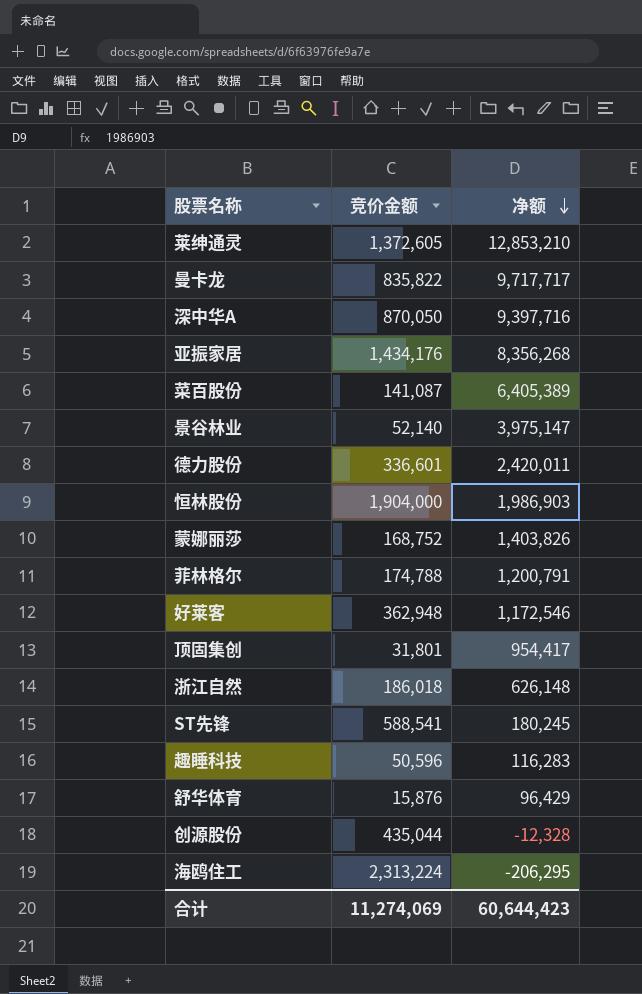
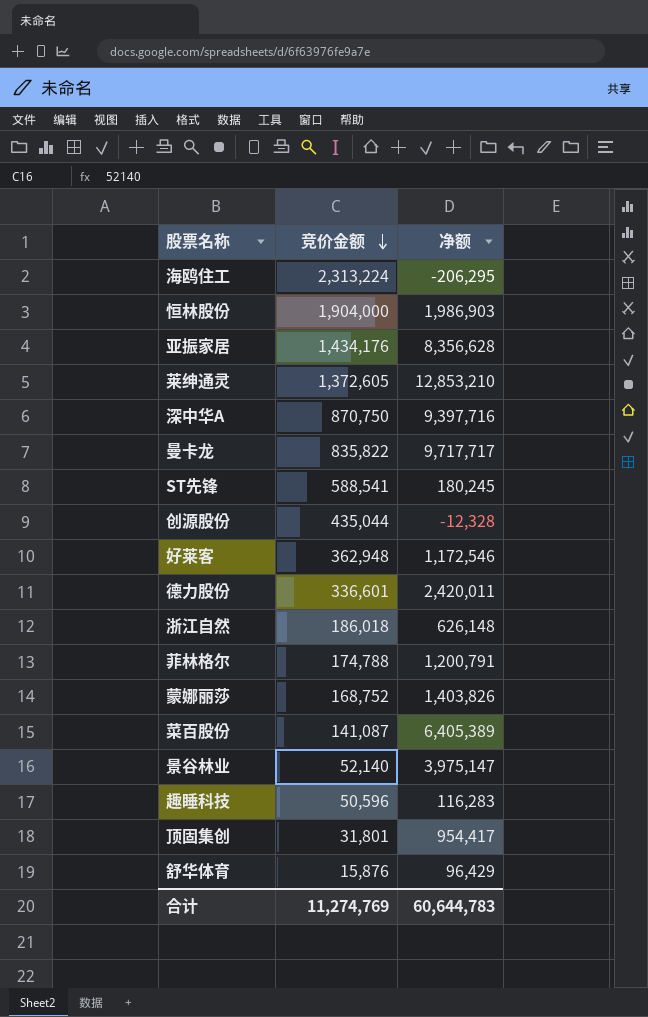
row order: 净额 descending -> 竞价金额 descending
亚振家居 | 净额: 8,356,268 -> 8,356,628
深中华A | 竞价金额: 870,050 -> 870,750
合计 | 竞价金额: 11,274,069 -> 11,274,769
合计 | 净额: 60,644,423 -> 60,644,783

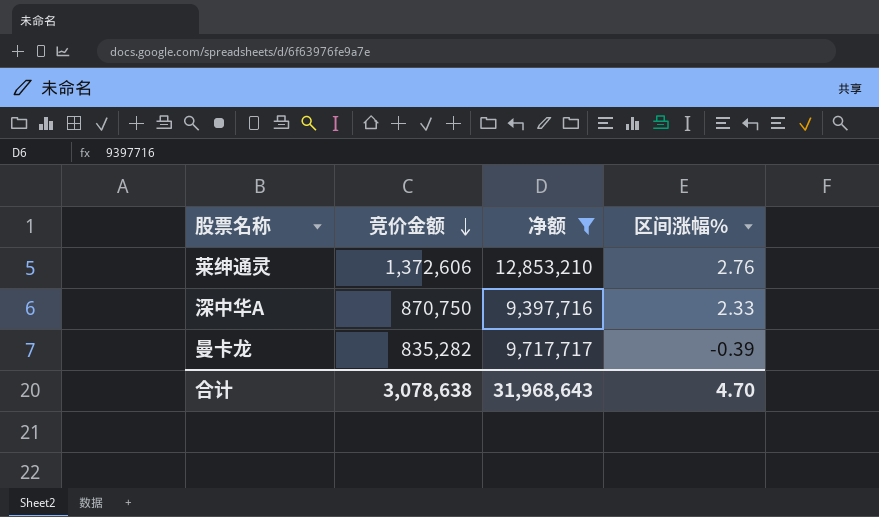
filter: none -> 净额 >= 9,397,716
column 区间涨幅% | position: none -> 4
莱绅通灵 | 竞价金额: 1,372,605 -> 1,372,606
曼卡龙 | 竞价金额: 835,822 -> 835,282
合计 | 竞价金额: 11,274,769 -> 3,078,638
合计 | 净额: 60,644,783 -> 31,968,643

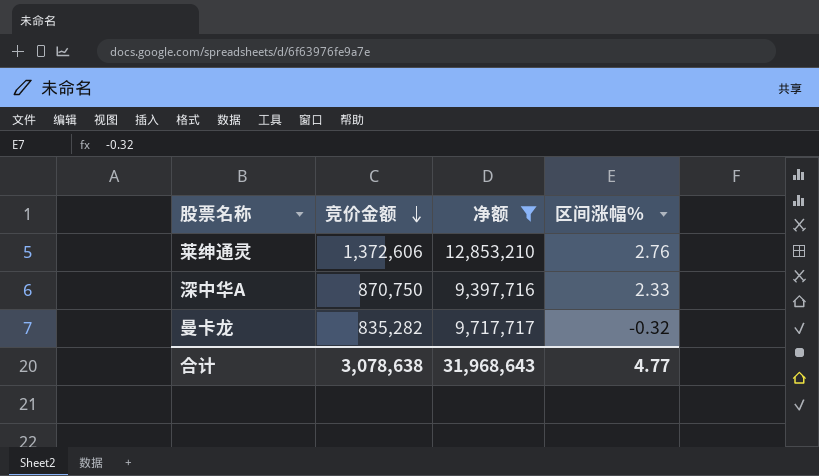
曼卡龙 | 区间涨幅%: -0.39 -> -0.32
合计 | 区间涨幅%: 4.70 -> 4.77

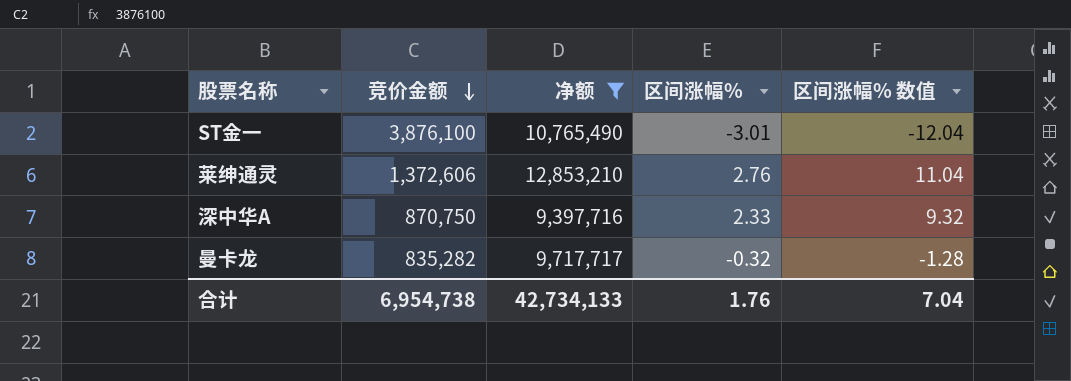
column 区间涨幅% 数值 | formula: none -> [区间涨幅%] * 4
row ST金一: none -> 3,876,100 | 10,765,490 | -3.01 | -12.04
合计 | 竞价金额: 3,078,638 -> 6,954,738
合计 | 净额: 31,968,643 -> 42,734,133
合计 | 区间涨幅%: 4.77 -> 1.76

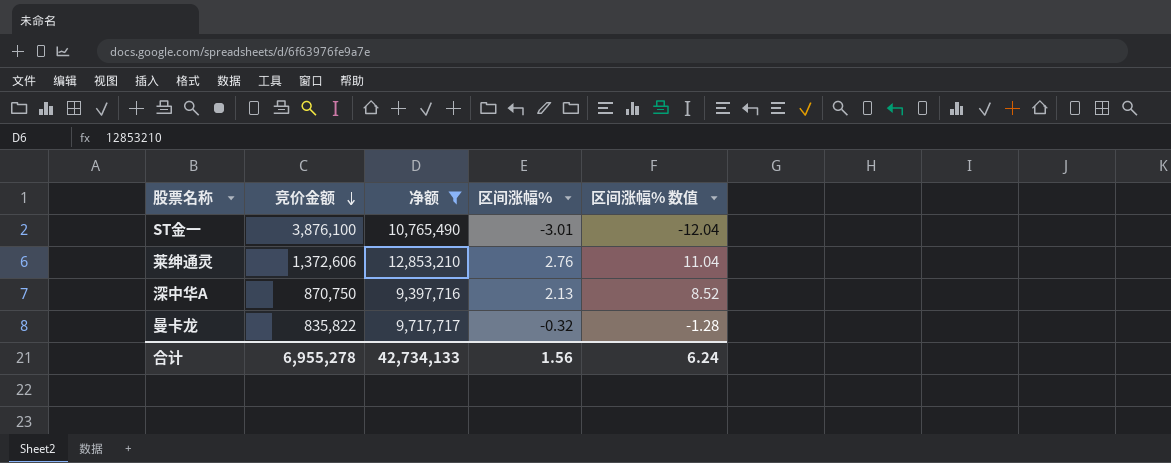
深中华A | 区间涨幅%: 2.33 -> 2.13
深中华A | 区间涨幅% 数值: 9.32 -> 8.52
曼卡龙 | 竞价金额: 835,282 -> 835,822
合计 | 竞价金额: 6,954,738 -> 6,955,278
合计 | 区间涨幅%: 1.76 -> 1.56
合计 | 区间涨幅% 数值: 7.04 -> 6.24

